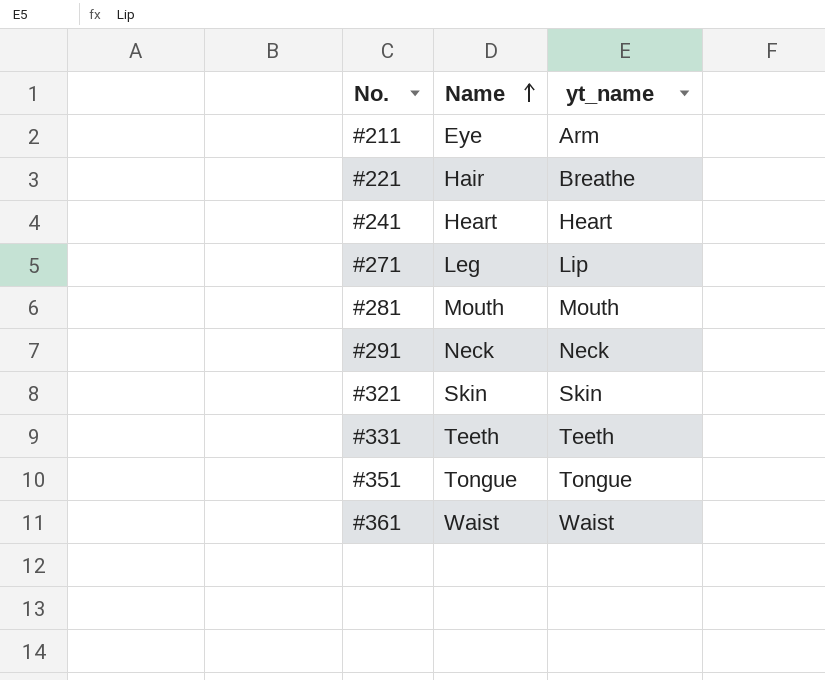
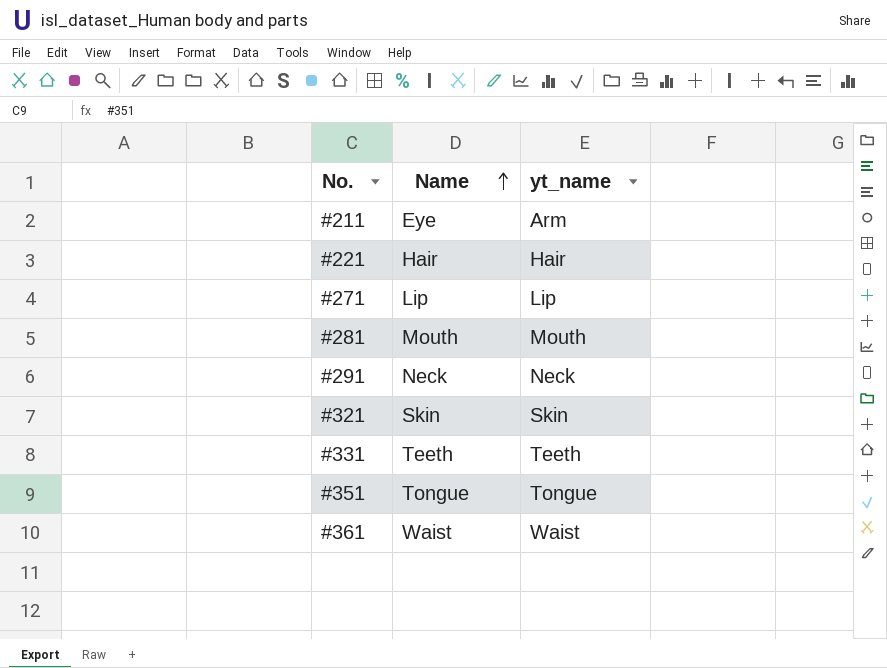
row #241: Heart | Heart -> none
#221 | yt_name: Breathe -> Hair
#271 | Name: Leg -> Lip

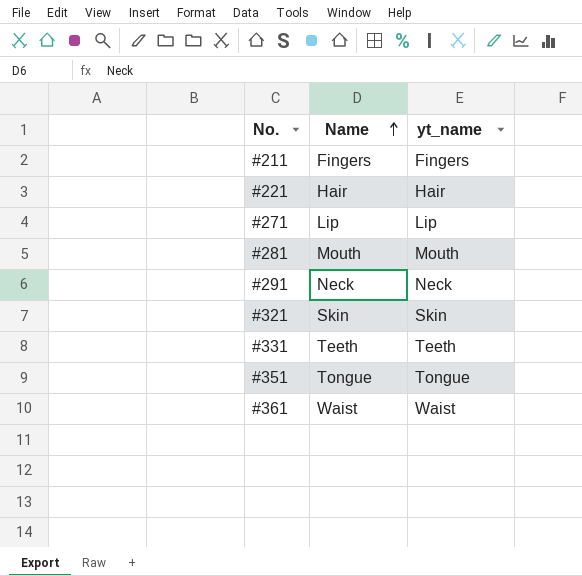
#211 | Name: Eye -> Fingers
#211 | yt_name: Arm -> Fingers

